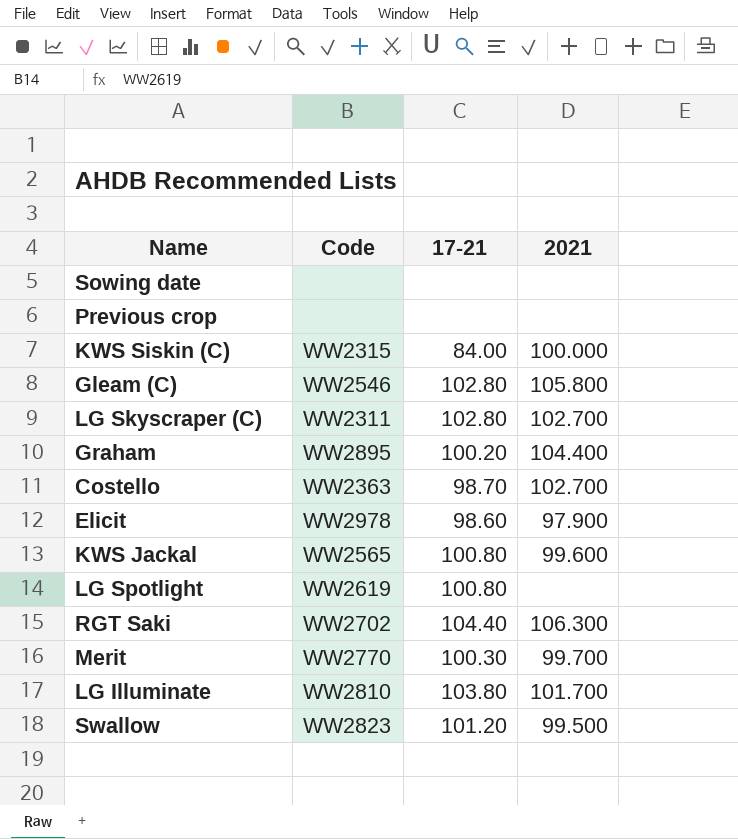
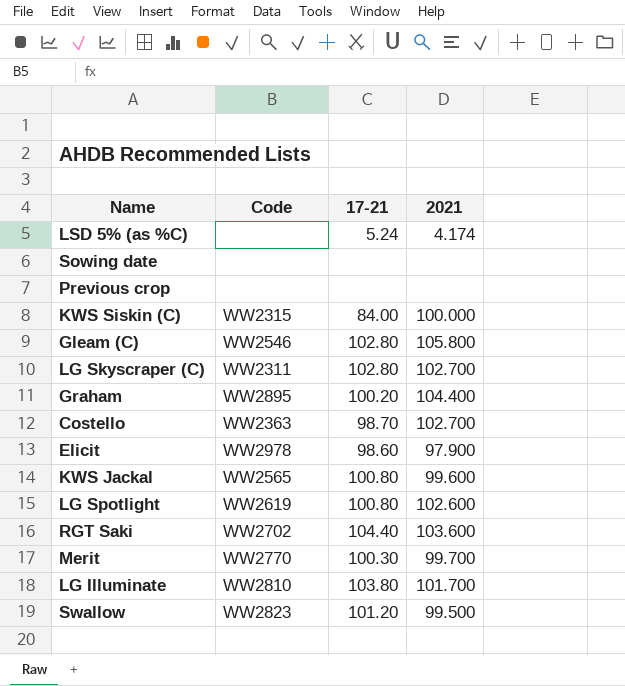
row LSD 5% (as %C): none -> none | 5.24 | 4.174
LG Spotlight | 2021: none -> 102.600
RGT Saki | 2021: 106.300 -> 103.600

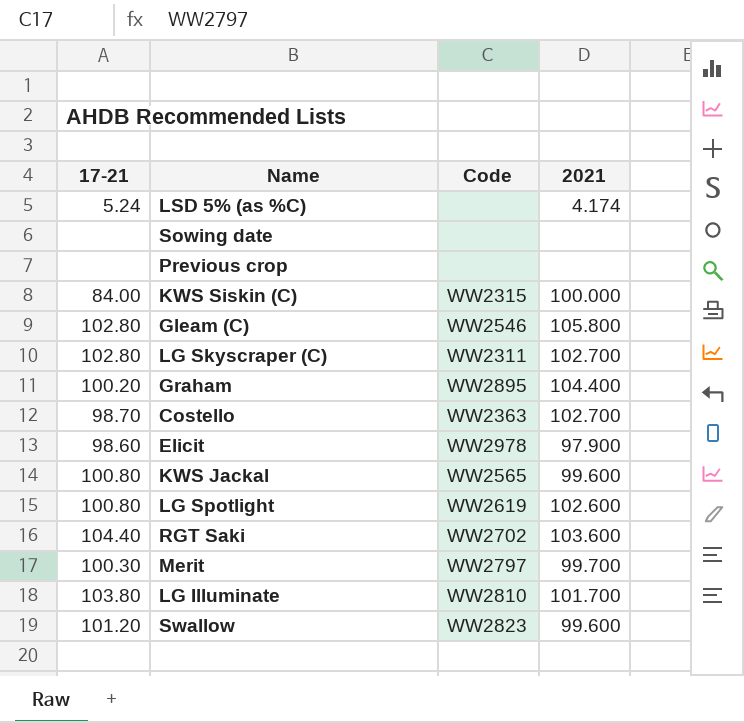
column 17-21 | position: 3 -> 1
Merit | Code: WW2770 -> WW2797
Swallow | 2021: 99.500 -> 99.600

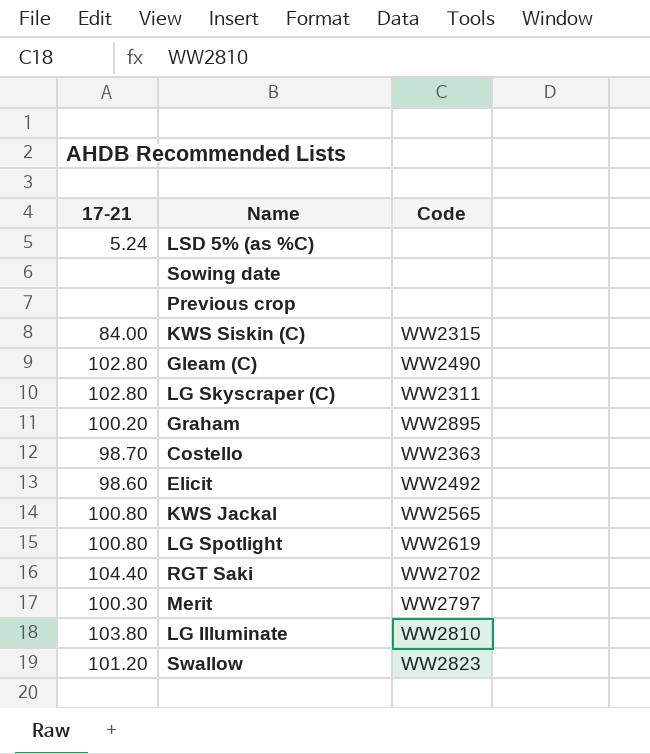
column 2021 | position: 4 -> none
Gleam (C) | Code: WW2546 -> WW2490
Elicit | Code: WW2978 -> WW2492

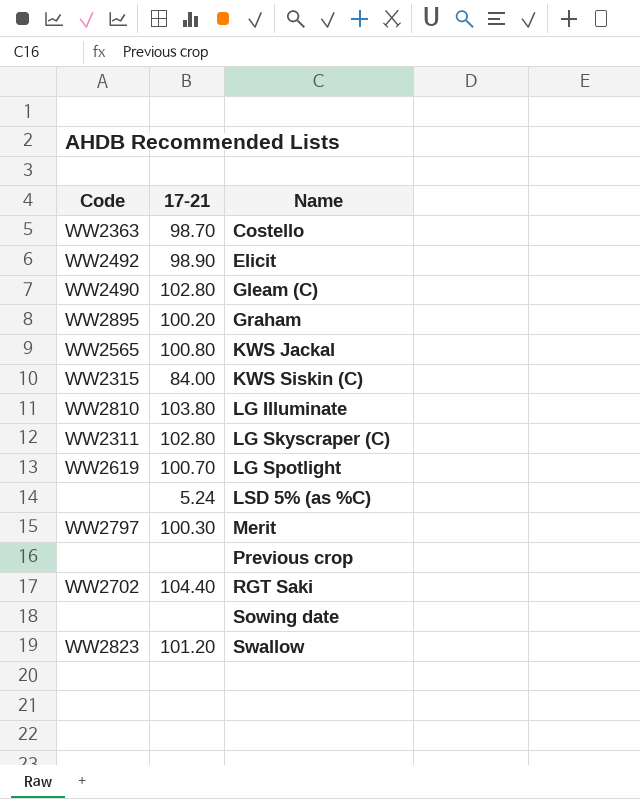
row order: none -> Name ascending
column Code | position: 3 -> 1
Elicit | 17-21: 98.60 -> 98.90
LG Spotlight | 17-21: 100.80 -> 100.70

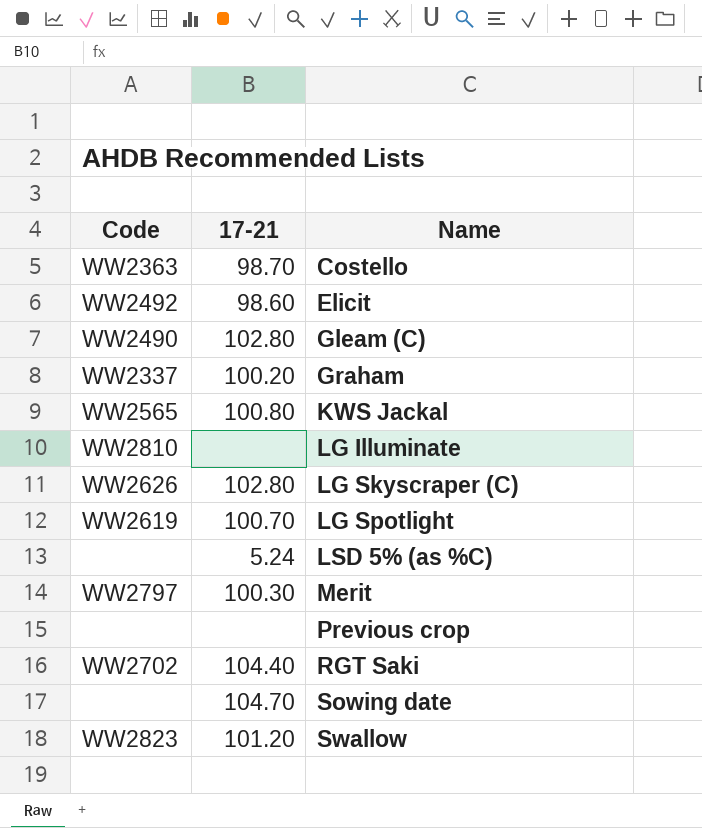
row KWS Siskin (C): WW2315 | 84.00 -> none
Elicit | 17-21: 98.90 -> 98.60
Graham | Code: WW2895 -> WW2337
LG Illuminate | 17-21: 103.80 -> none
LG Skyscraper (C) | Code: WW2311 -> WW2626
Sowing date | 17-21: none -> 104.70

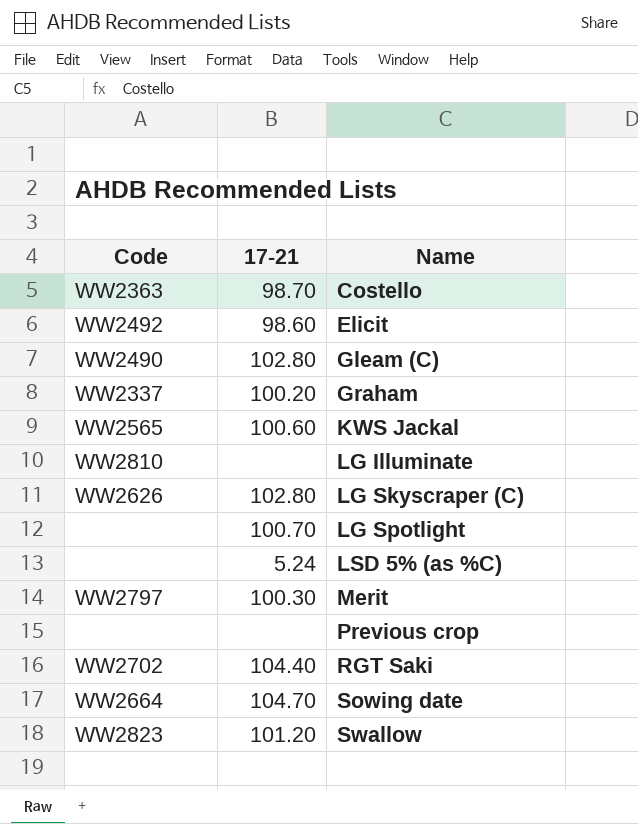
KWS Jackal | 17-21: 100.80 -> 100.60
LG Spotlight | Code: WW2619 -> none
Sowing date | Code: none -> WW2664

